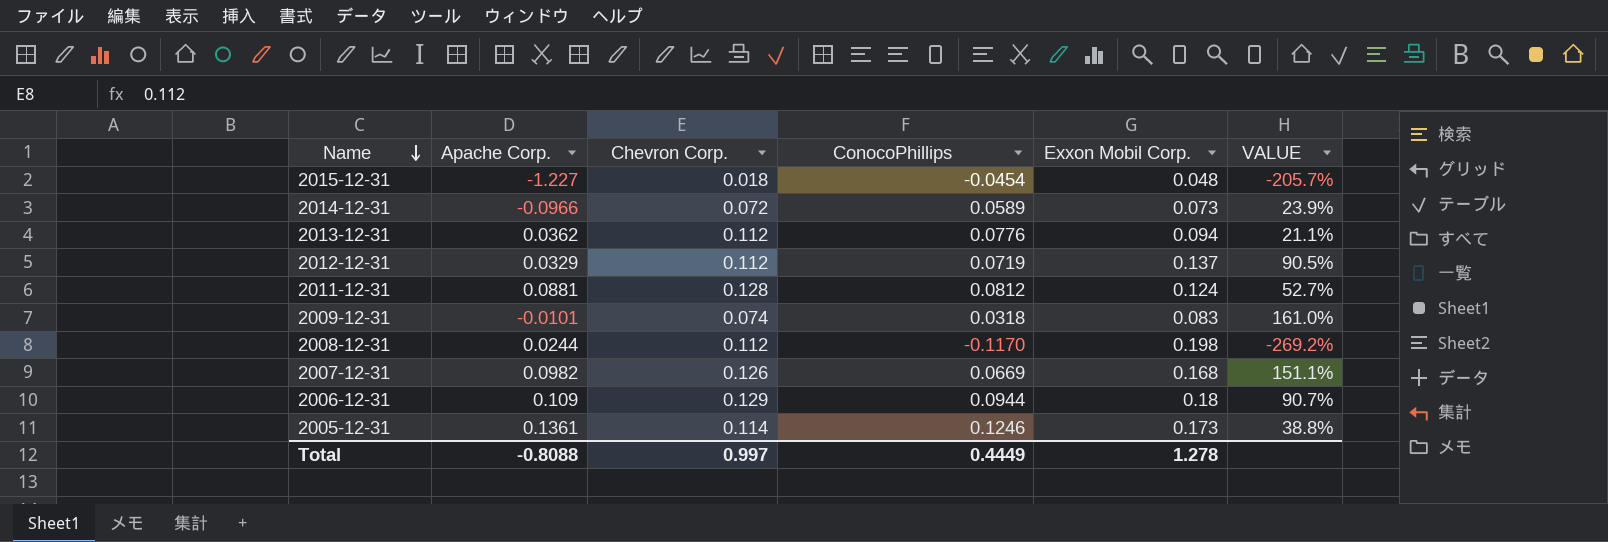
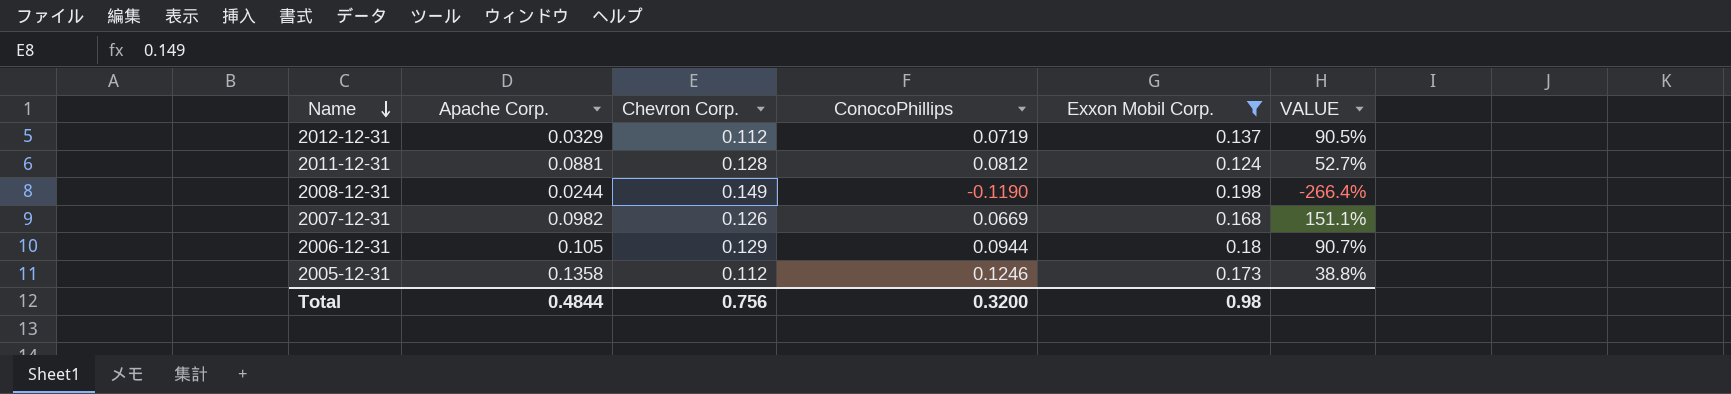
filter: none -> Exxon Mobil Corp. >= 0.124
2008-12-31 | Chevron Corp.: 0.112 -> 0.149
2008-12-31 | ConocoPhillips: -0.1170 -> -0.1190
2008-12-31 | VALUE: -269.2% -> -266.4%
2006-12-31 | Apache Corp.: 0.109 -> 0.105
2005-12-31 | Apache Corp.: 0.1361 -> 0.1358
2005-12-31 | Chevron Corp.: 0.114 -> 0.112
Total | Apache Corp.: -0.8088 -> 0.4844
Total | Chevron Corp.: 0.997 -> 0.756
Total | ConocoPhillips: 0.4449 -> 0.3200
Total | Exxon Mobil Corp.: 1.278 -> 0.98

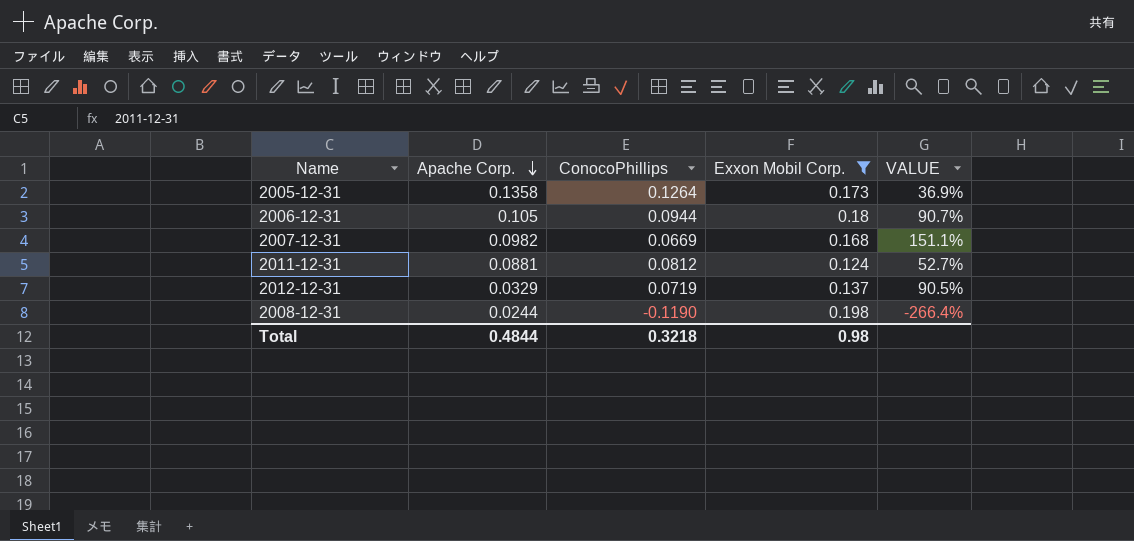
row order: Name descending -> Apache Corp. descending
column Chevron Corp. | position: 3 -> none
2005-12-31 | ConocoPhillips: 0.1246 -> 0.1264
2005-12-31 | VALUE: 38.8% -> 36.9%
Total | ConocoPhillips: 0.3200 -> 0.3218

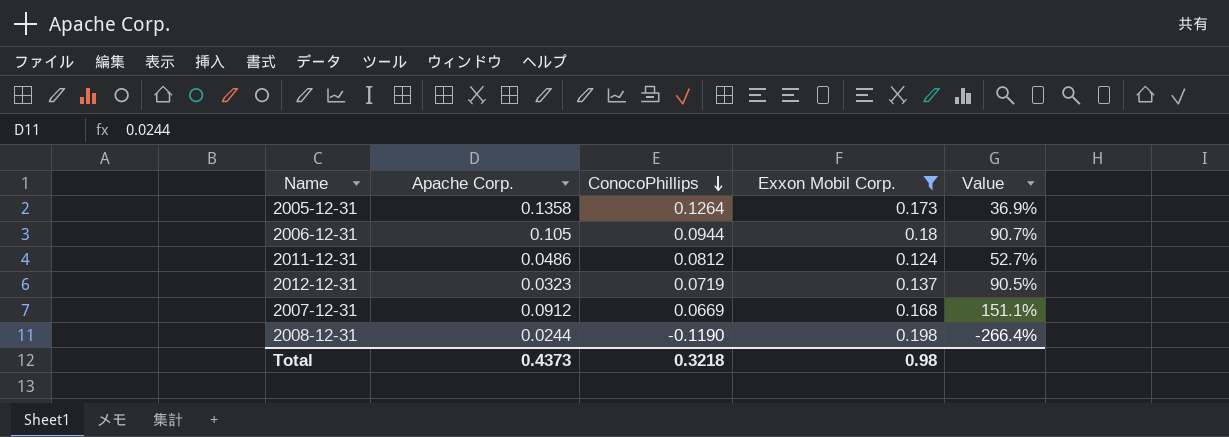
row order: Apache Corp. descending -> ConocoPhillips descending
column name: VALUE -> Value
2011-12-31 | Apache Corp.: 0.0881 -> 0.0486
2012-12-31 | Apache Corp.: 0.0329 -> 0.0323
2007-12-31 | Apache Corp.: 0.0982 -> 0.0912
Total | Apache Corp.: 0.4844 -> 0.4373

